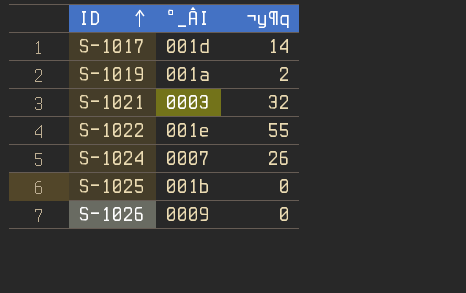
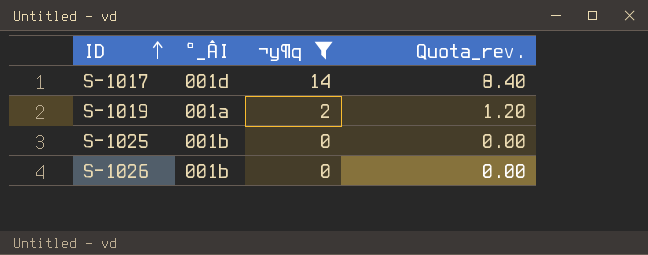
filter: none -> ¬y¶q <= 14
column Quota_rev. | formula: none -> [¬y¶q] * 0.6
S-1026 | °_ÂI: 0009 -> 001b

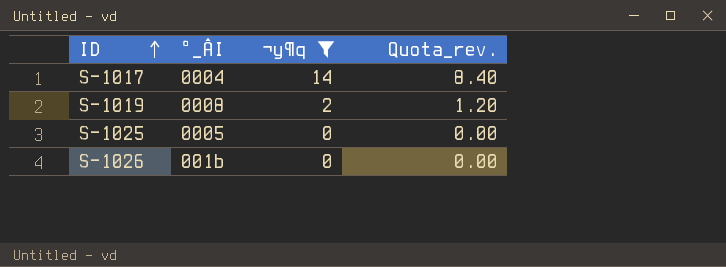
S-1017 | °_ÂI: 001d -> 0004
S-1019 | °_ÂI: 001a -> 0008
S-1025 | °_ÂI: 001b -> 0005

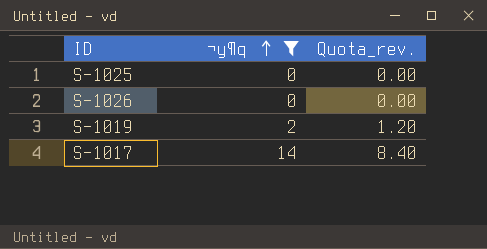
row order: ID ascending -> ¬y¶q ascending
column °_ÂI | position: 2 -> none

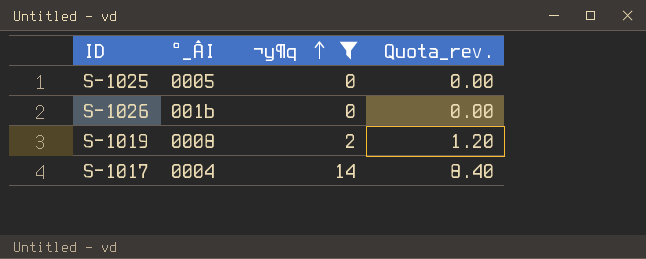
column °_ÂI | position: none -> 2

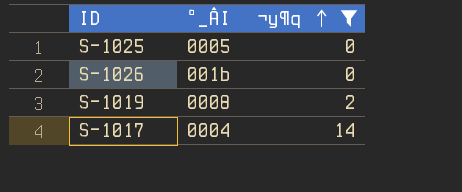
column Quota_rev. | formula: [¬y¶q] * 0.6 -> none

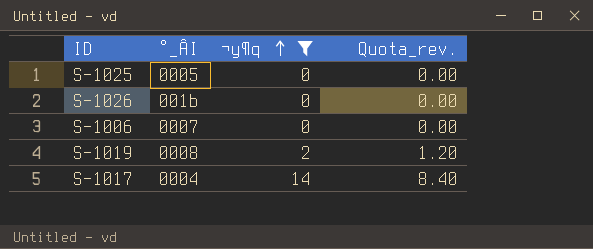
column Quota_rev. | formula: none -> [¬y¶q] * 0.6
row S-1006: none -> 0007 | 0 | 0.00

